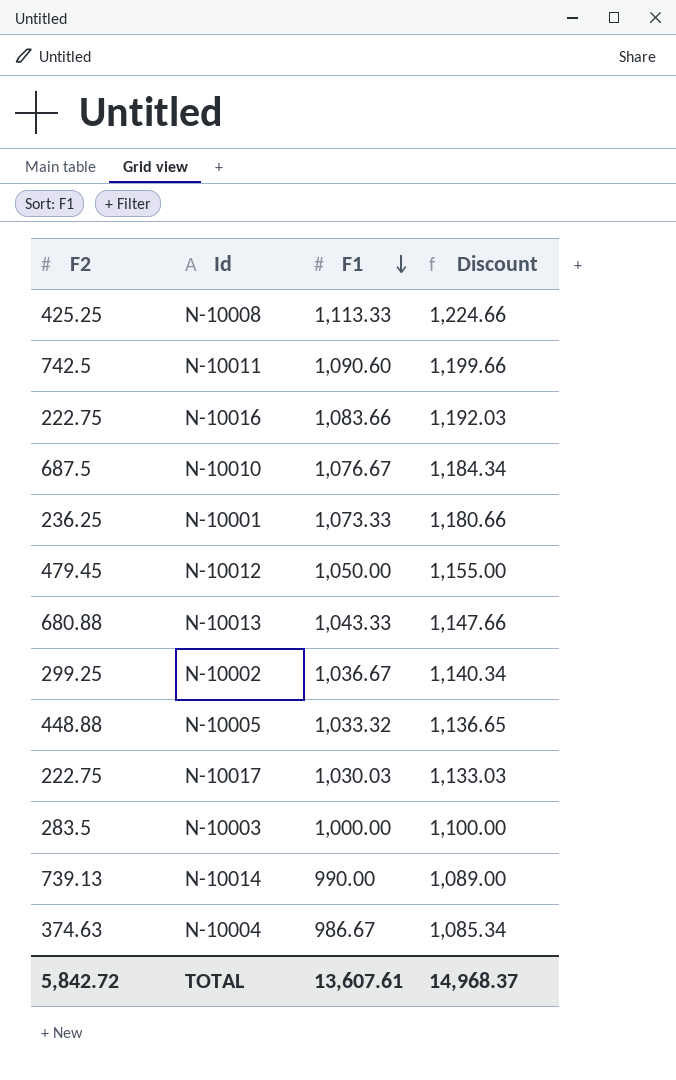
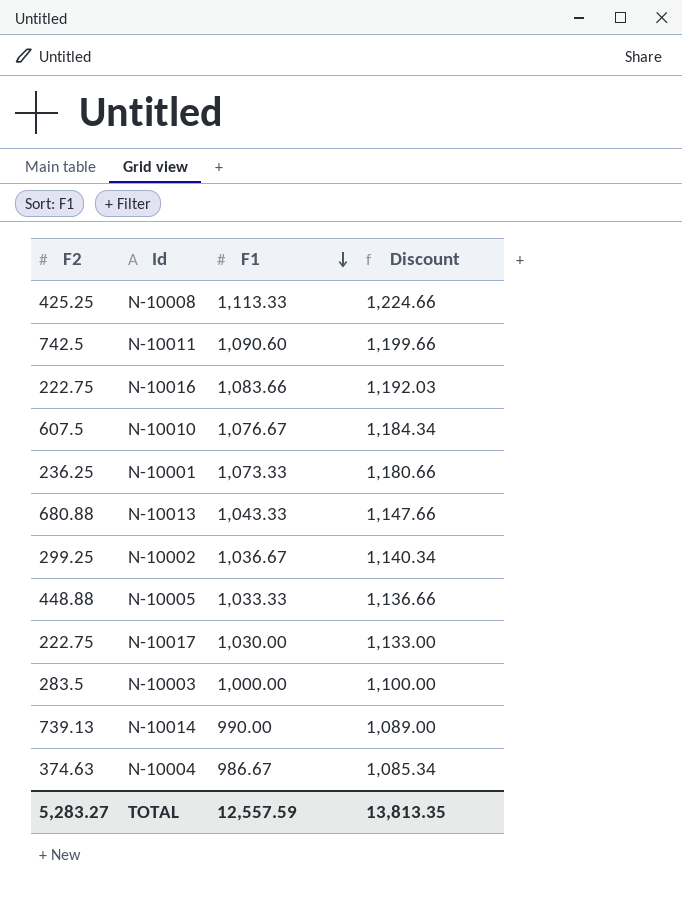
row N-10012: 479.45 | 1,050.00 | 1,155.00 -> none
N-10010 | F2: 687.5 -> 607.5
N-10005 | F1: 1,033.32 -> 1,033.33
N-10005 | Discount: 1,136.65 -> 1,136.66
N-10017 | F1: 1,030.03 -> 1,030.00
N-10017 | Discount: 1,133.03 -> 1,133.00
TOTAL | F2: 5,842.72 -> 5,283.27
TOTAL | F1: 13,607.61 -> 12,557.59
TOTAL | Discount: 14,968.37 -> 13,813.35

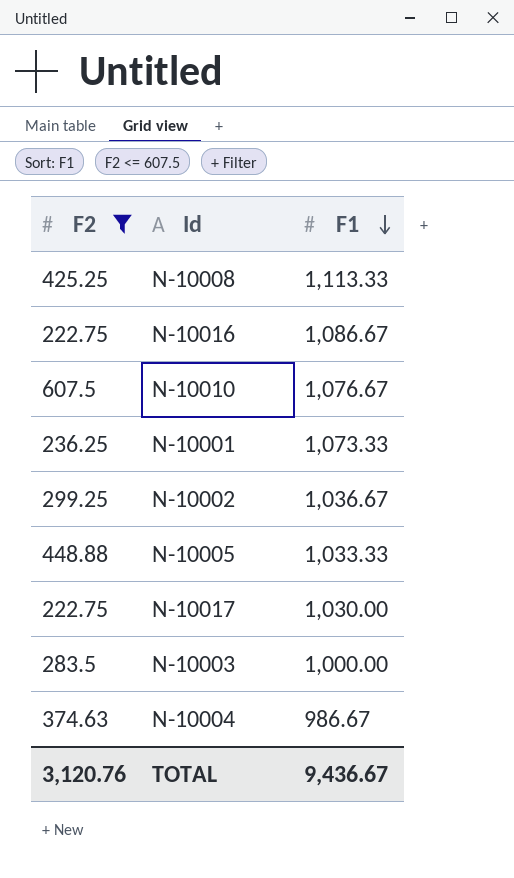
filter: none -> F2 <= 607.5
column Discount | formula: [F1] * 1.1 -> none
N-10016 | F1: 1,083.66 -> 1,086.67
TOTAL | F2: 5,283.27 -> 3,120.76
TOTAL | F1: 12,557.59 -> 9,436.67

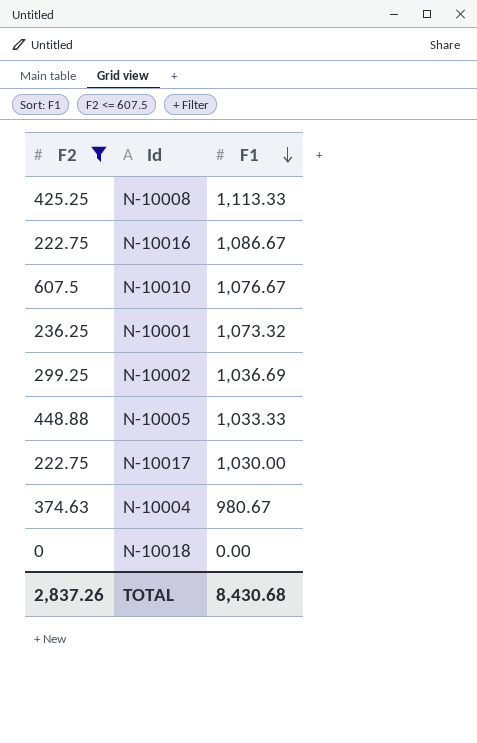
row N-10003: 283.5 | 1,000.00 -> none
N-10001 | F1: 1,073.33 -> 1,073.32
N-10002 | F1: 1,036.67 -> 1,036.69
N-10004 | F1: 986.67 -> 980.67
row N-10018: none -> 0 | 0.00
TOTAL | F2: 3,120.76 -> 2,837.26
TOTAL | F1: 9,436.67 -> 8,430.68

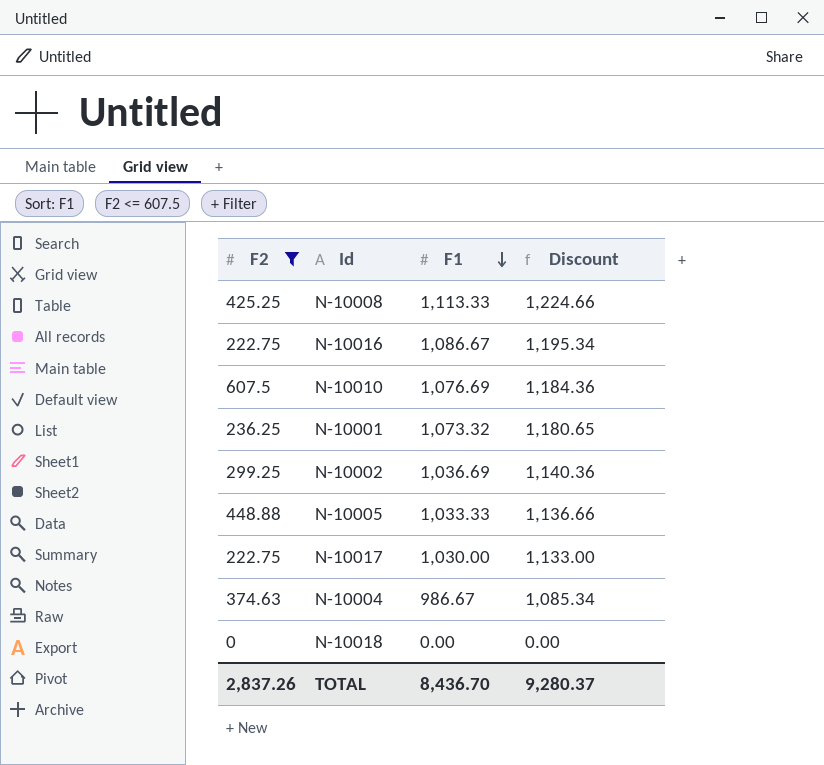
column Discount | formula: none -> [F1] * 1.1
N-10010 | F1: 1,076.67 -> 1,076.69
N-10004 | F1: 980.67 -> 986.67
TOTAL | F1: 8,430.68 -> 8,436.70

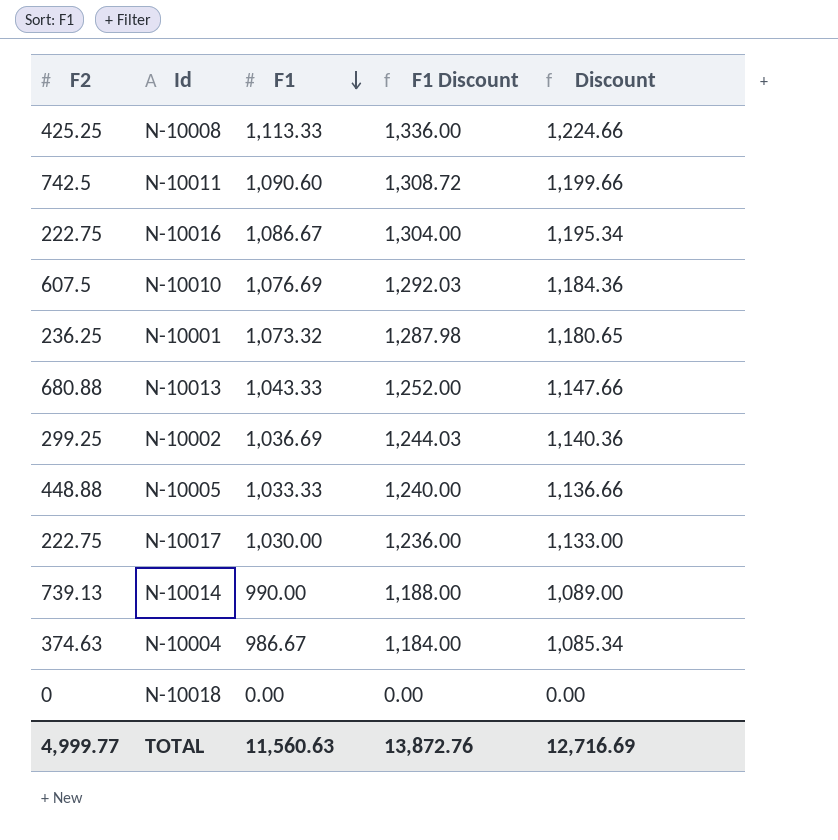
filter: F2 <= 607.5 -> none
column F1 Discount | formula: none -> [F1] * 1.2
TOTAL | F2: 2,837.26 -> 4,999.77
TOTAL | F1: 8,436.70 -> 11,560.63
TOTAL | Discount: 9,280.37 -> 12,716.69

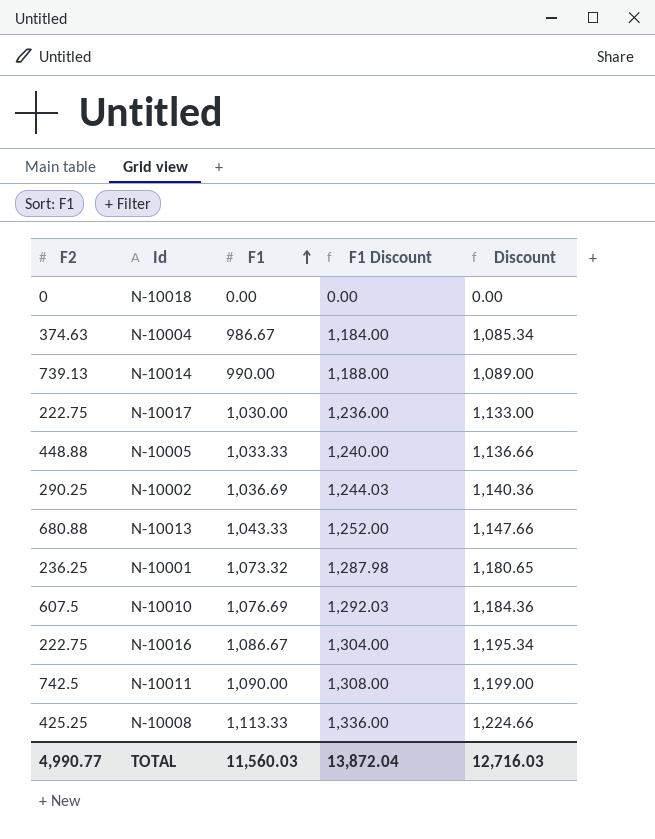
row order: F1 descending -> F1 ascending
N-10002 | F2: 299.25 -> 290.25
N-10011 | F1: 1,090.60 -> 1,090.00
N-10011 | F1 Discount: 1,308.72 -> 1,308.00
N-10011 | Discount: 1,199.66 -> 1,199.00
TOTAL | F2: 4,999.77 -> 4,990.77
TOTAL | F1: 11,560.63 -> 11,560.03
TOTAL | F1 Discount: 13,872.76 -> 13,872.04
TOTAL | Discount: 12,716.69 -> 12,716.03

